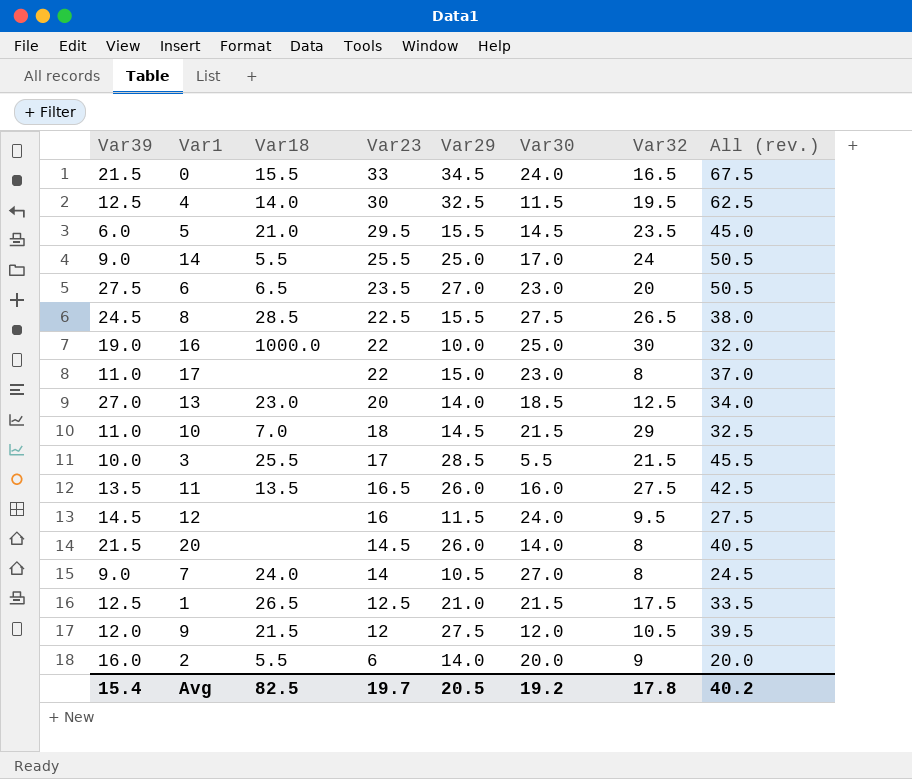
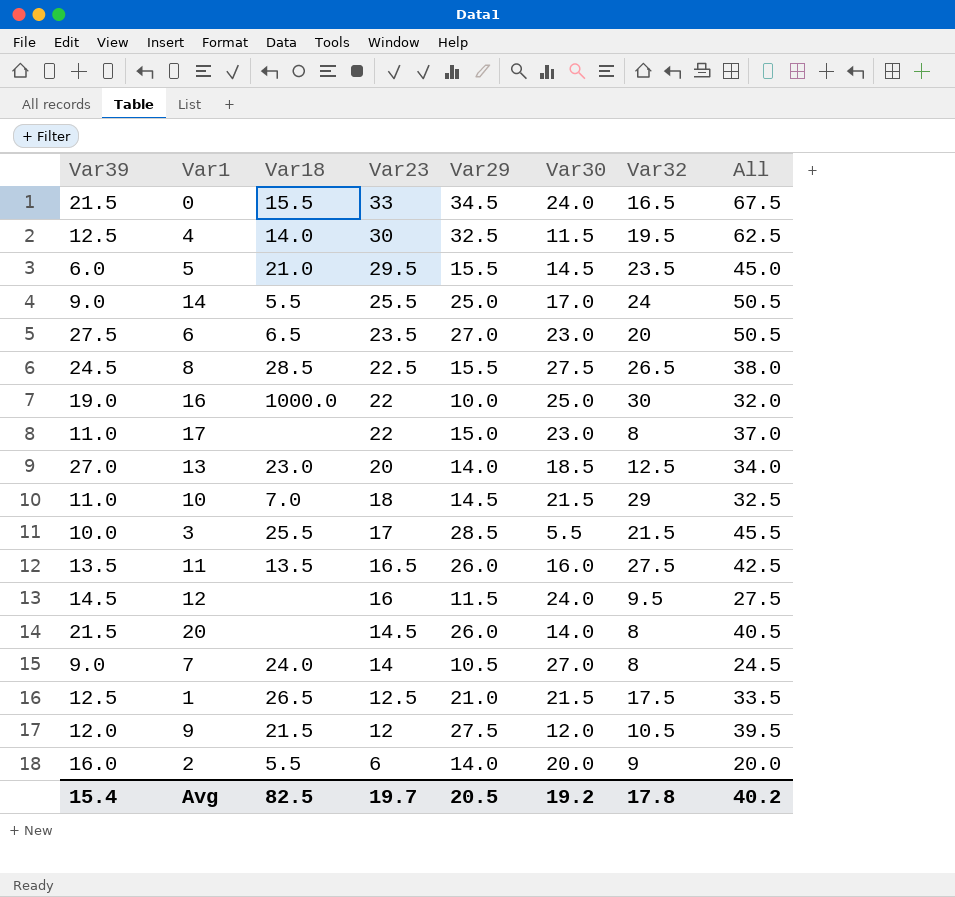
column name: All (rev.) -> All

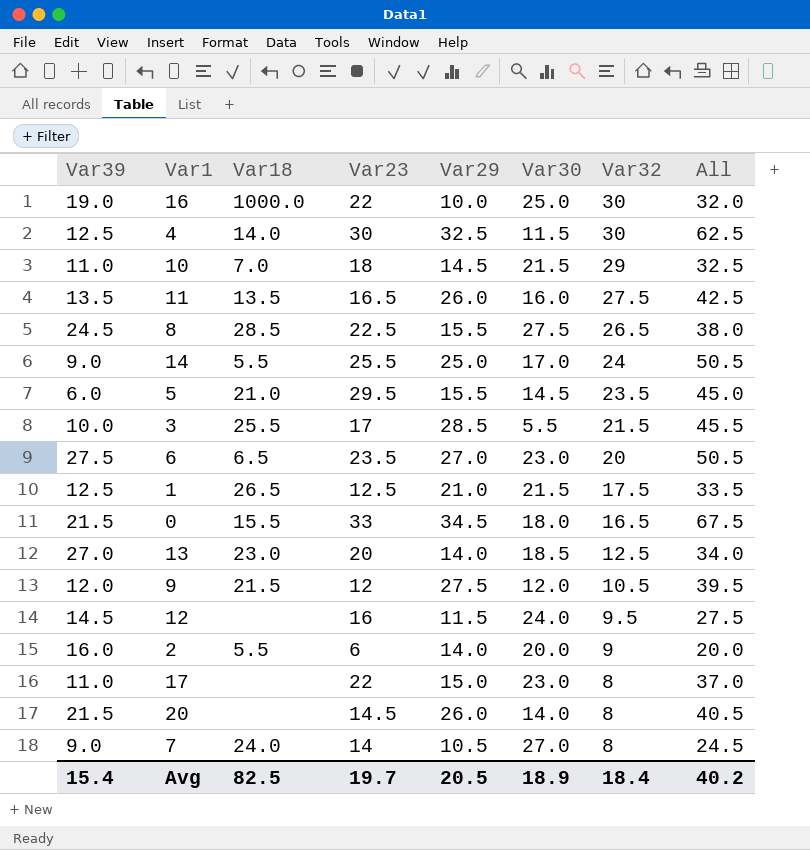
row order: Var23 descending -> Var32 descending
4 | Var32: 19.5 -> 30
0 | Var30: 24.0 -> 18.0
Avg | Var30: 19.2 -> 18.9
Avg | Var32: 17.8 -> 18.4

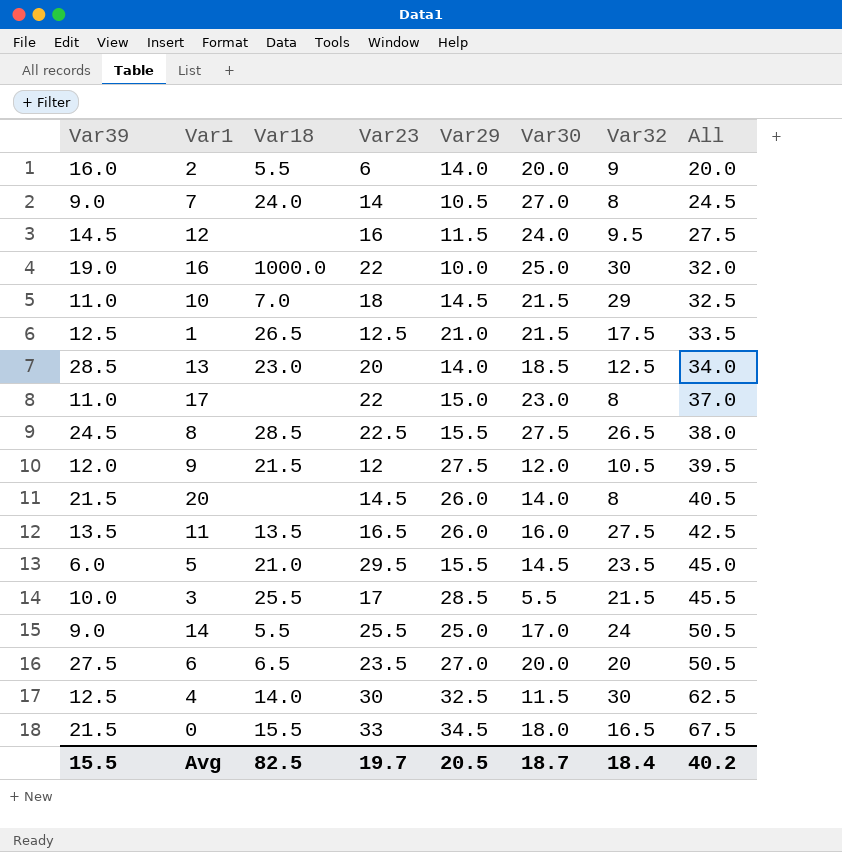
row order: Var32 descending -> All ascending
13 | Var39: 27.0 -> 28.5
6 | Var30: 23.0 -> 20.0
Avg | Var39: 15.4 -> 15.5
Avg | Var30: 18.9 -> 18.7

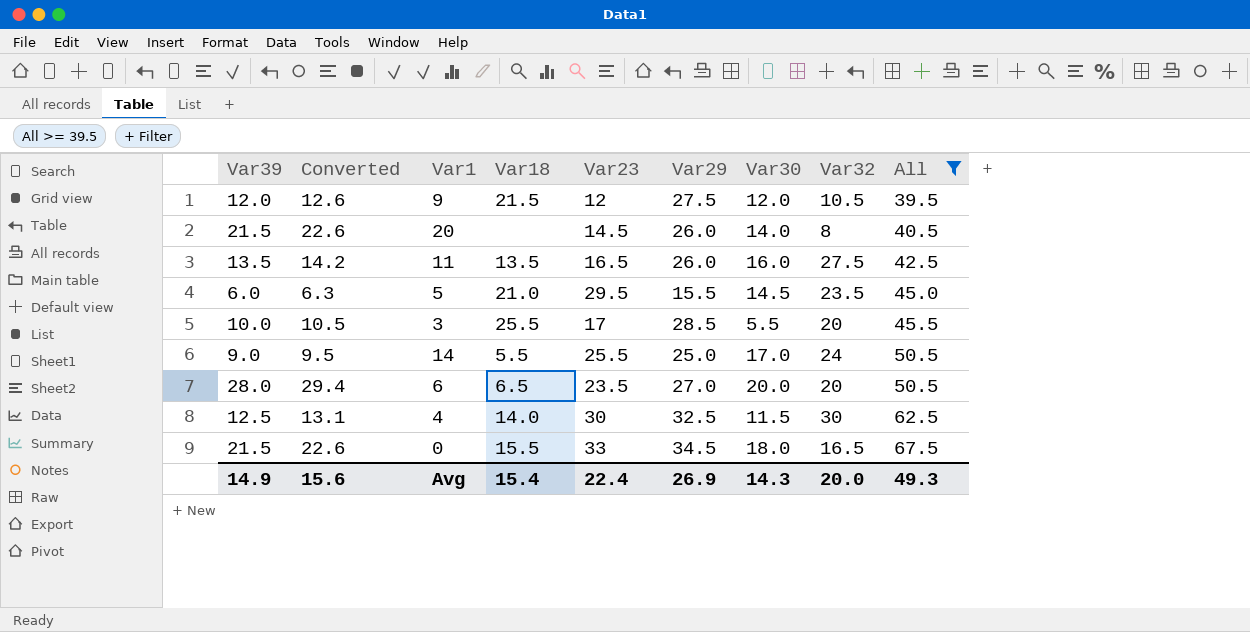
filter: none -> All >= 39.5
column Converted | formula: none -> [Var39] * 1.05
3 | Var32: 21.5 -> 20
6 | Var39: 27.5 -> 28.0
Avg | Var39: 15.5 -> 14.9
Avg | Var18: 82.5 -> 15.4
Avg | Var23: 19.7 -> 22.4
Avg | Var29: 20.5 -> 26.9
Avg | Var30: 18.7 -> 14.3
Avg | Var32: 18.4 -> 20.0
Avg | All: 40.2 -> 49.3

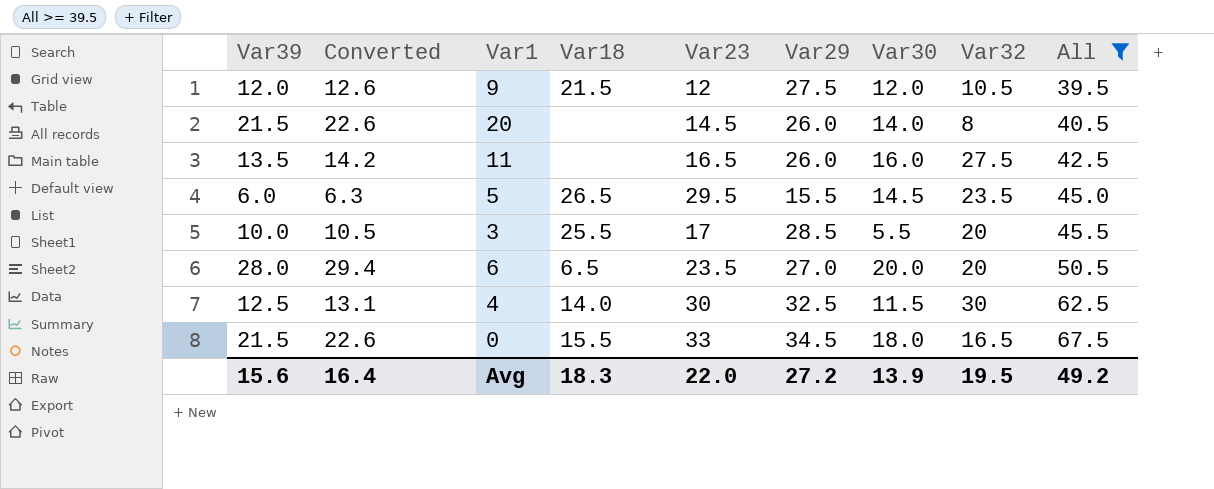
row 14: 9.0 | 9.5 | 5.5 | 25.5 | 25.0 | 17.0 | 24 | 50.5 -> none
11 | Var18: 13.5 -> none
5 | Var18: 21.0 -> 26.5
Avg | Var39: 14.9 -> 15.6
Avg | Converted: 15.6 -> 16.4
Avg | Var18: 15.4 -> 18.3
Avg | Var23: 22.4 -> 22.0
Avg | Var29: 26.9 -> 27.2
Avg | Var30: 14.3 -> 13.9
Avg | Var32: 20.0 -> 19.5
Avg | All: 49.3 -> 49.2

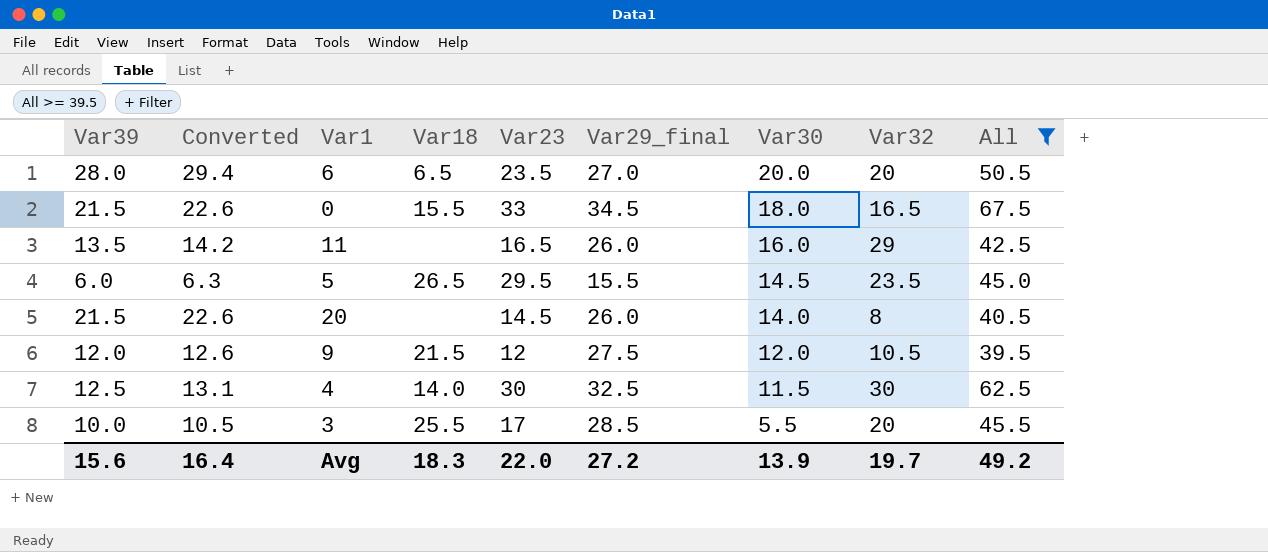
row order: All ascending -> Var30 descending
column name: Var29 -> Var29_final
11 | Var32: 27.5 -> 29
Avg | Var32: 19.5 -> 19.7

